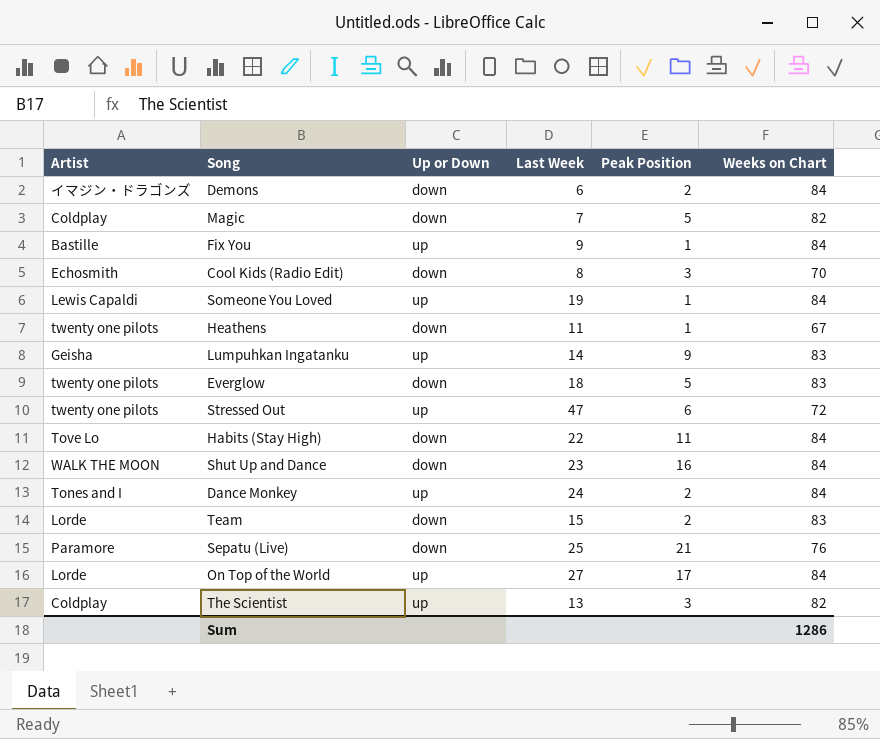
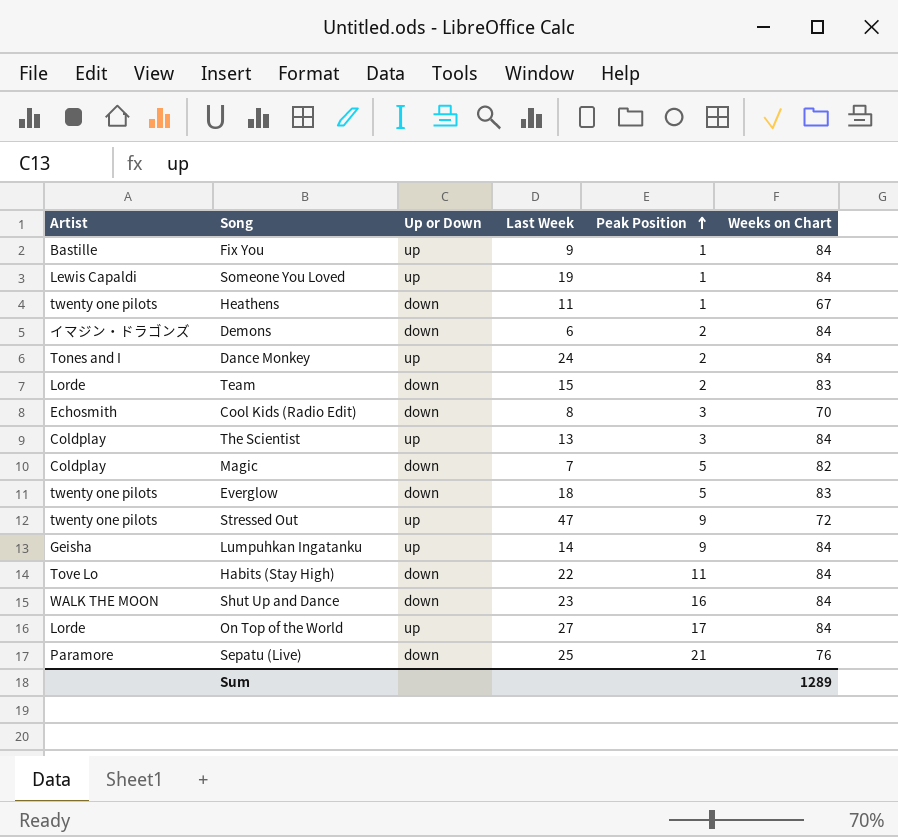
row order: none -> Peak Position ascending
The Scientist | Weeks on Chart: 82 -> 84
Stressed Out | Peak Position: 6 -> 9
Lumpuhkan Ingatanku | Weeks on Chart: 83 -> 84
Sum | Weeks on Chart: 1286 -> 1289

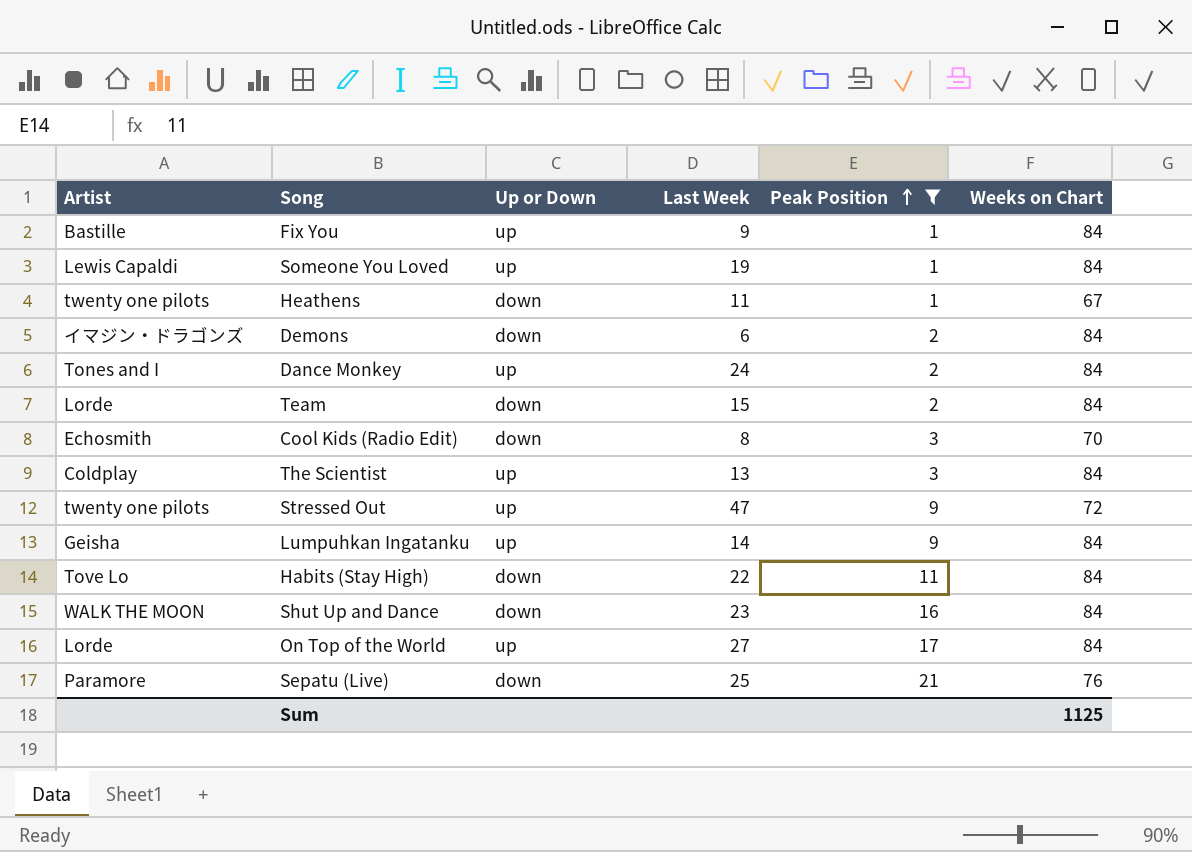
filter: none -> Peak Position != 5
Team | Weeks on Chart: 83 -> 84
Sum | Weeks on Chart: 1289 -> 1125

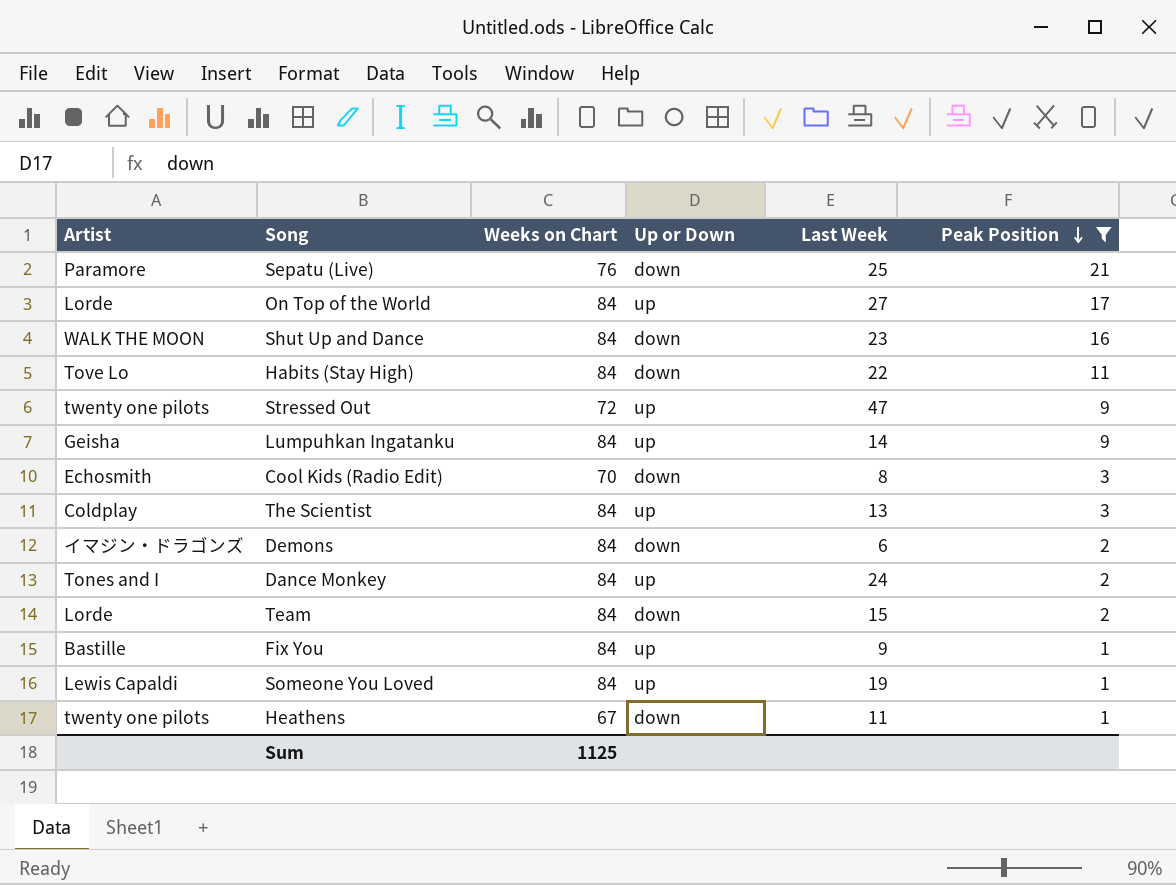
row order: Peak Position ascending -> Peak Position descending
column Weeks on Chart | position: 6 -> 3

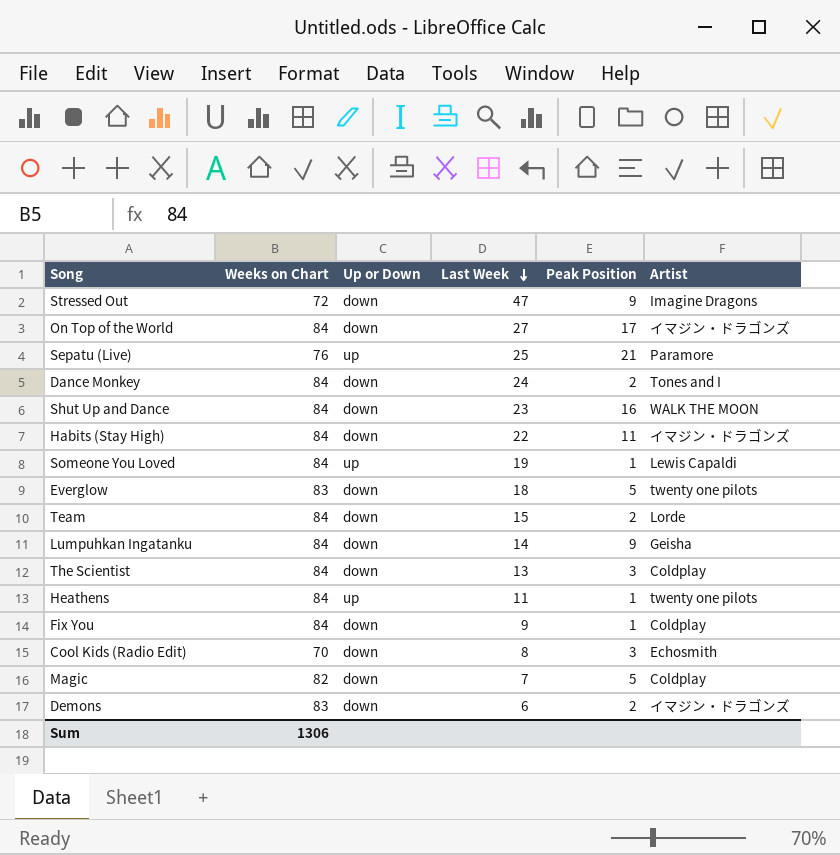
filter: Peak Position != 5 -> none
row order: Peak Position descending -> Last Week descending
column Artist | position: 1 -> 6
Stressed Out | Up or Down: up -> down
Stressed Out | Artist: twenty one pilots -> Imagine Dragons
On Top of the World | Up or Down: up -> down
On Top of the World | Artist: Lorde -> イマジン・ドラゴンズ
Sepatu (Live) | Up or Down: down -> up
Dance Monkey | Up or Down: up -> down
Habits (Stay High) | Artist: Tove Lo -> イマジン・ドラゴンズ
Lumpuhkan Ingatanku | Up or Down: up -> down
The Scientist | Up or Down: up -> down
Heathens | Weeks on Chart: 67 -> 84
Heathens | Up or Down: down -> up
Fix You | Up or Down: up -> down
Fix You | Artist: Bastille -> Coldplay
Demons | Weeks on Chart: 84 -> 83
Sum | Weeks on Chart: 1125 -> 1306

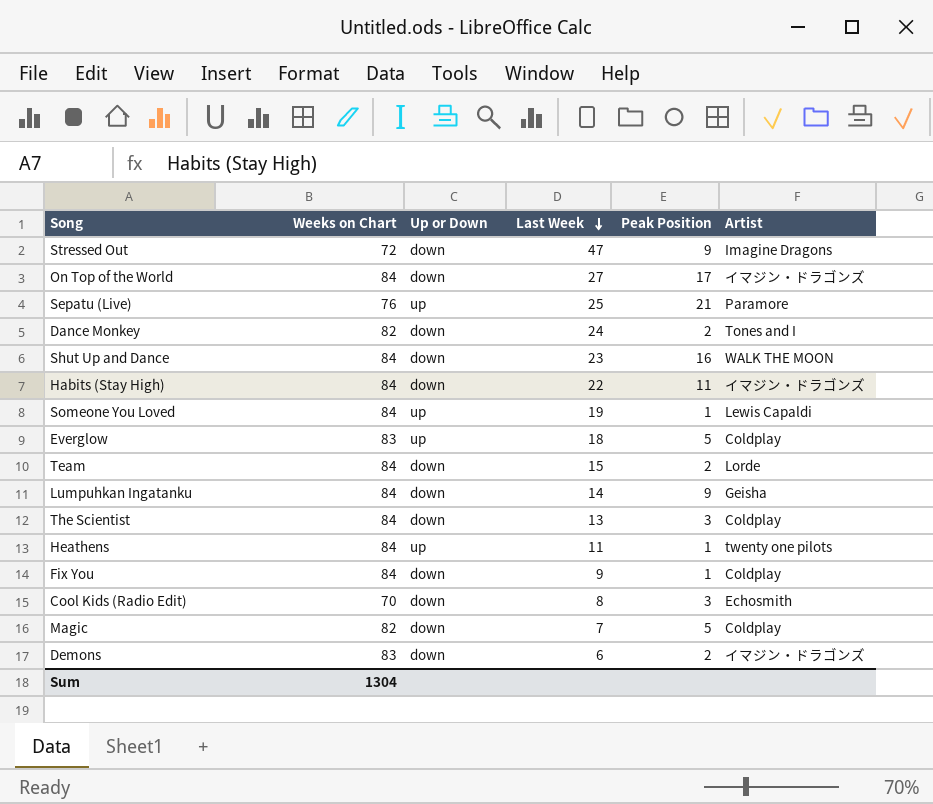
Dance Monkey | Weeks on Chart: 84 -> 82
Everglow | Up or Down: down -> up
Everglow | Artist: twenty one pilots -> Coldplay
Sum | Weeks on Chart: 1306 -> 1304

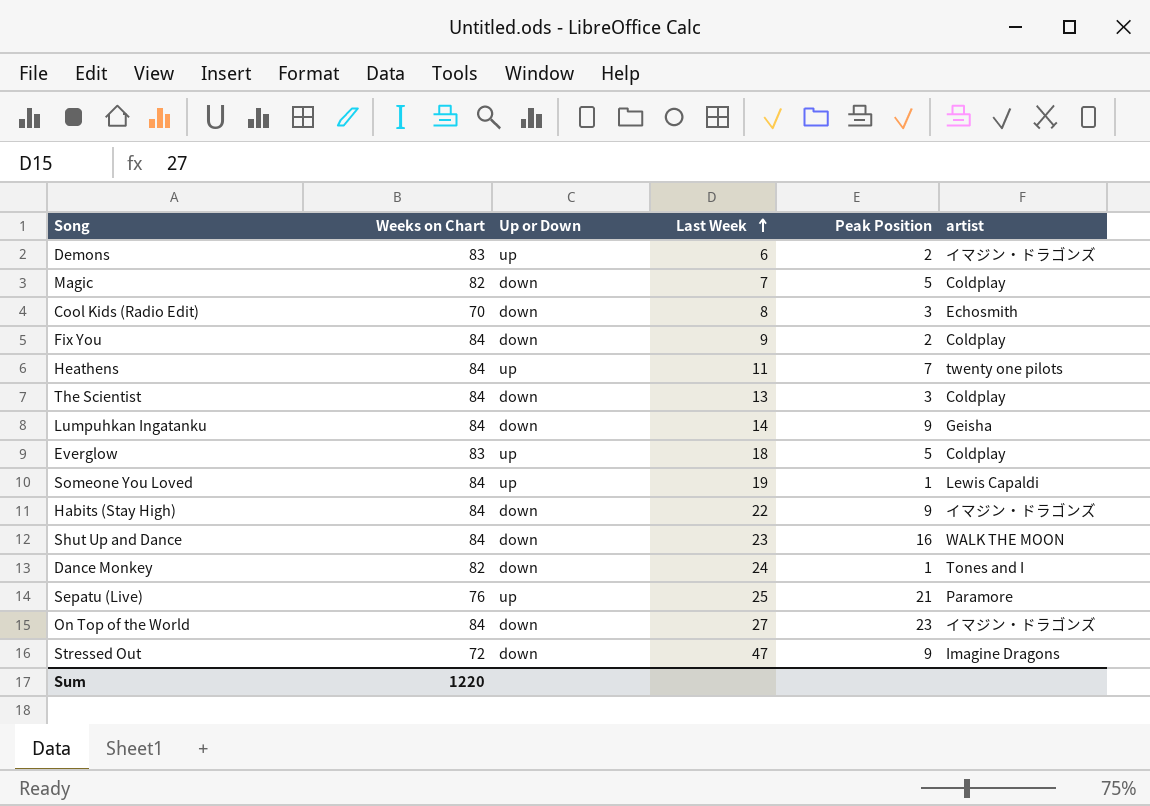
row order: Last Week descending -> Last Week ascending
column name: Artist -> artist
row Team: 84 | down | 15 | 2 | Lorde -> none
Demons | Up or Down: down -> up
Fix You | Peak Position: 1 -> 2
Heathens | Peak Position: 1 -> 7
Habits (Stay High) | Peak Position: 11 -> 9
Dance Monkey | Peak Position: 2 -> 1
On Top of the World | Peak Position: 17 -> 23
Sum | Weeks on Chart: 1304 -> 1220

